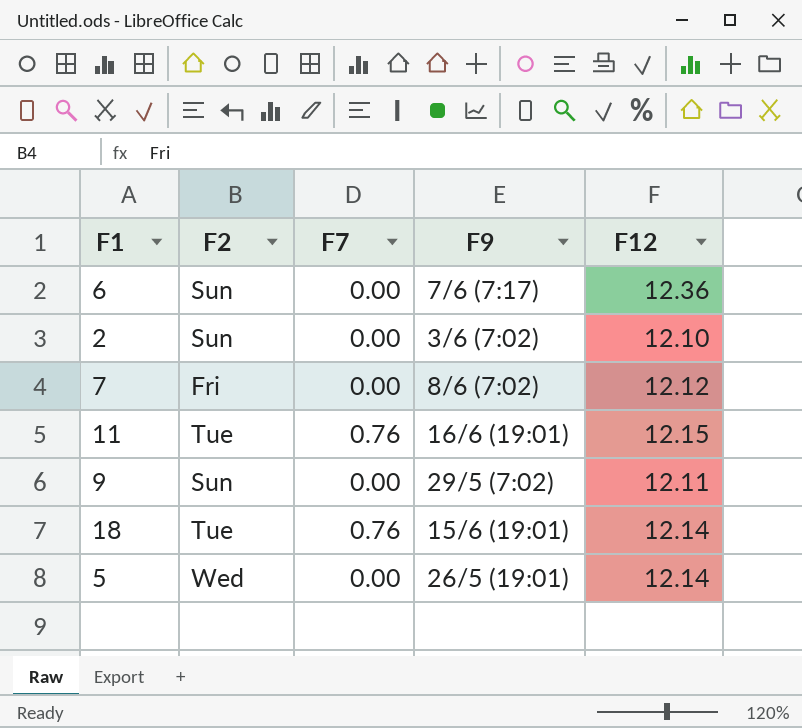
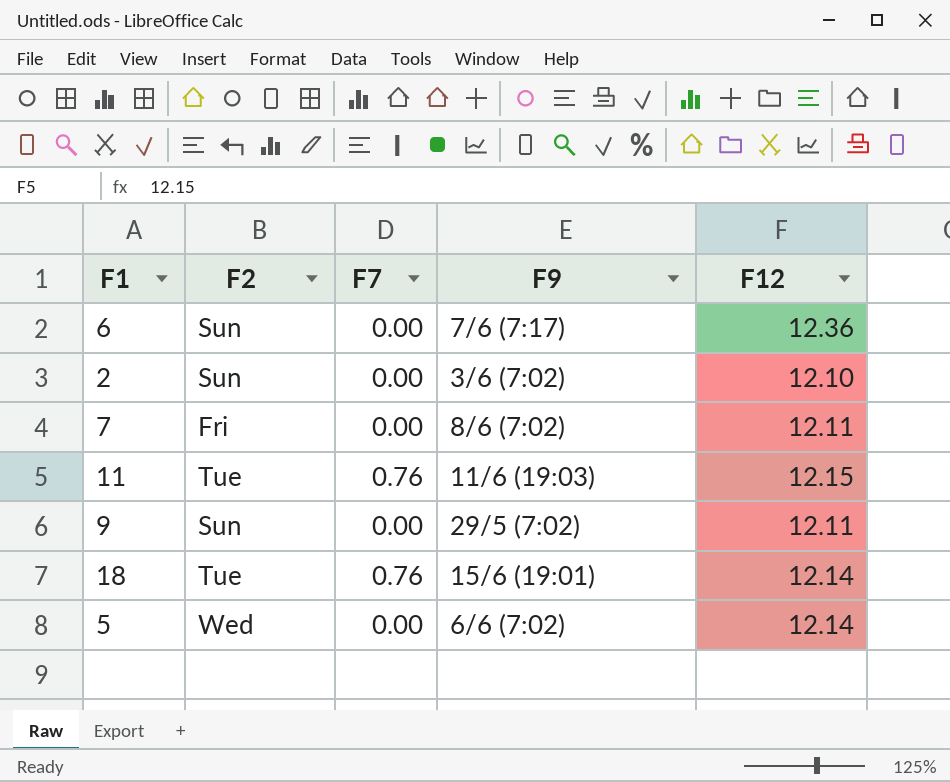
7 | F12: 12.12 -> 12.11
11 | F9: 16/6 (19:01) -> 11/6 (19:03)
5 | F9: 26/5 (19:01) -> 6/6 (7:02)

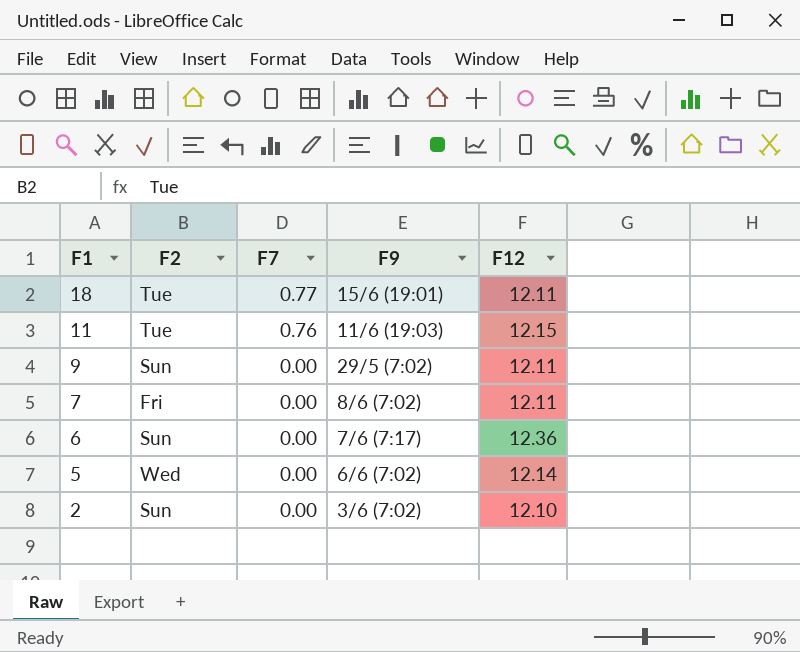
row order: none -> F1 descending
18 | F7: 0.76 -> 0.77
18 | F12: 12.14 -> 12.11

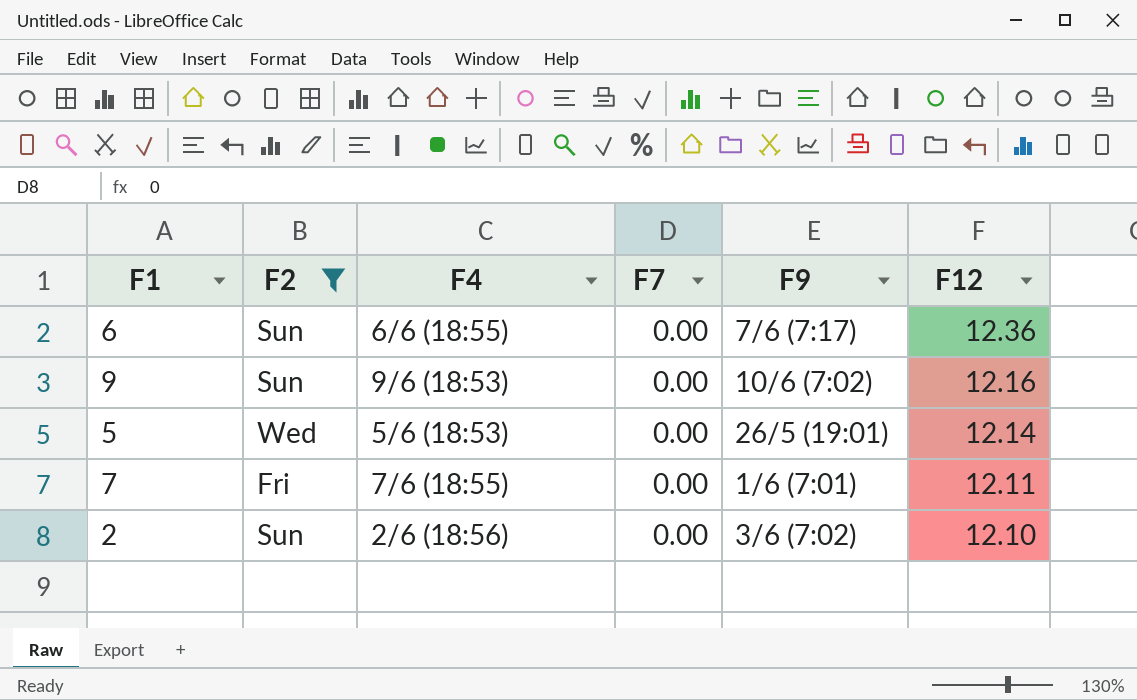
filter: none -> F2 != Tue
row order: F1 descending -> F12 descending
column F4 | position: none -> 3
9 | F9: 29/5 (7:02) -> 10/6 (7:02)
9 | F12: 12.11 -> 12.16
5 | F9: 6/6 (7:02) -> 26/5 (19:01)
7 | F9: 8/6 (7:02) -> 1/6 (7:01)

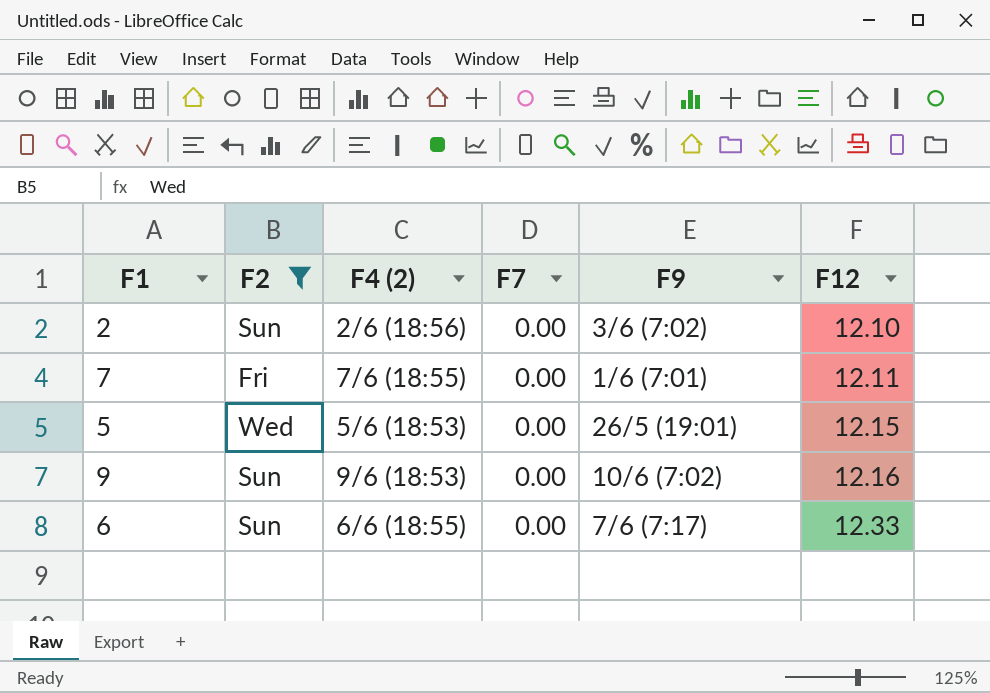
row order: F12 descending -> F12 ascending
column name: F4 -> F4 (2)
5 | F12: 12.14 -> 12.15
6 | F12: 12.36 -> 12.33

